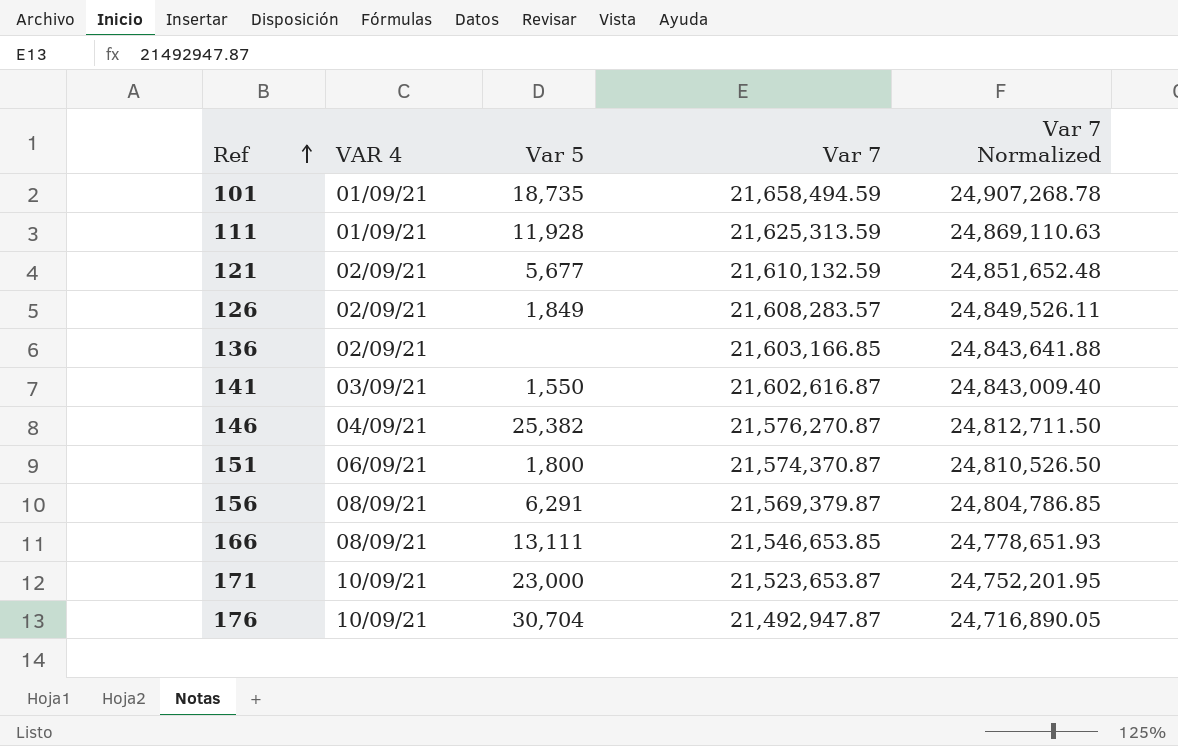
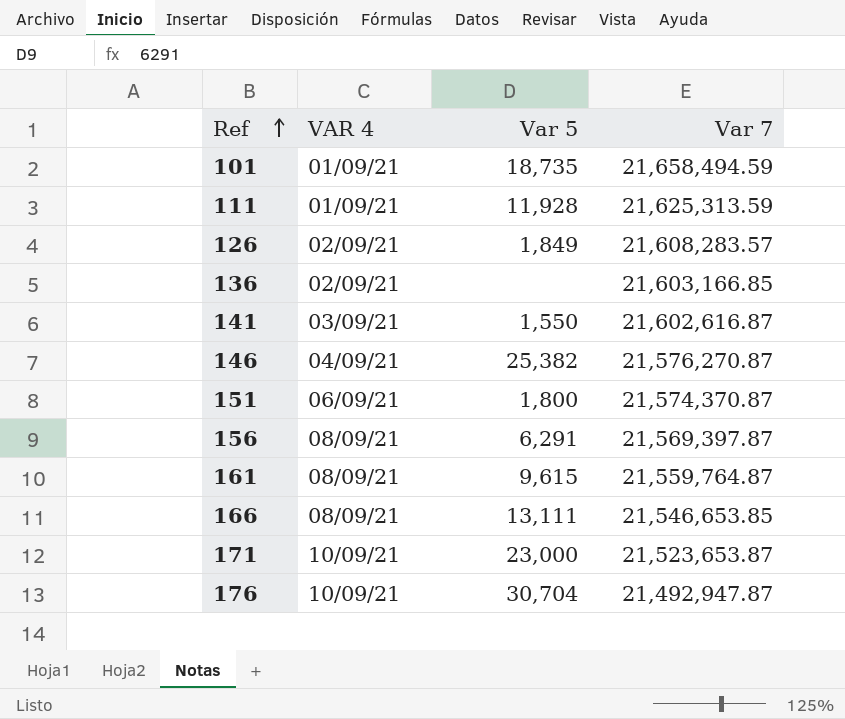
column Var 7 Normalized | formula: [Var 7] * 1.15 -> none
row 121: 02/09/21 | 5,677 | 21,610,132.59 | 24,851,652.48 -> none
156 | Var 7: 21,569,379.87 -> 21,569,397.87
row 161: none -> 08/09/21 | 9,615 | 21,559,764.87

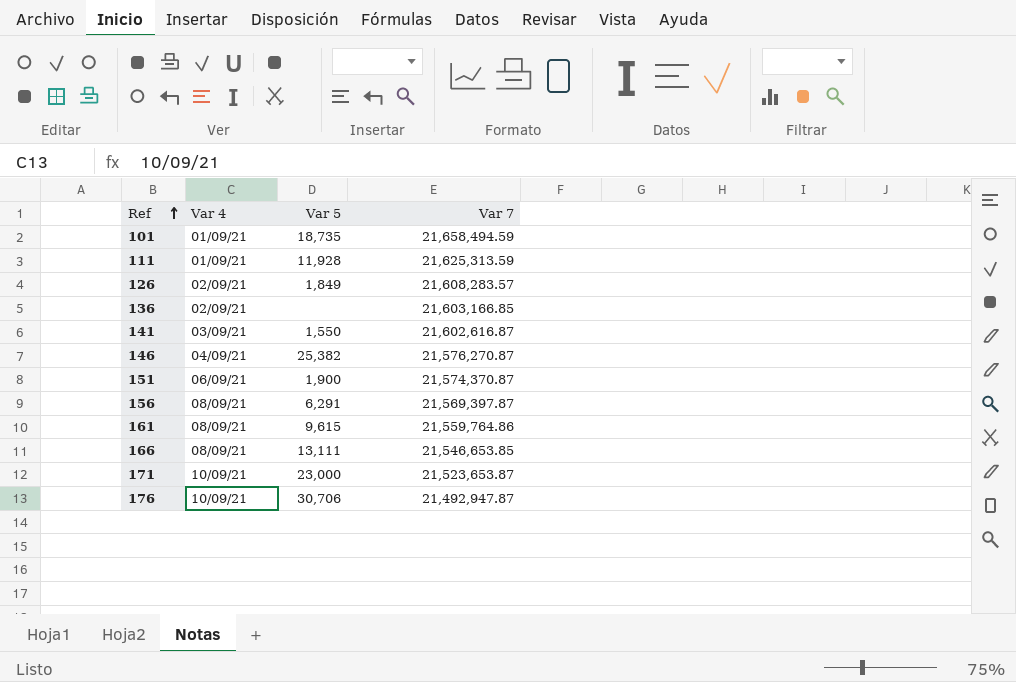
column name: VAR 4 -> Var 4
151 | Var 5: 1,800 -> 1,900
161 | Var 7: 21,559,764.87 -> 21,559,764.86
176 | Var 5: 30,704 -> 30,706

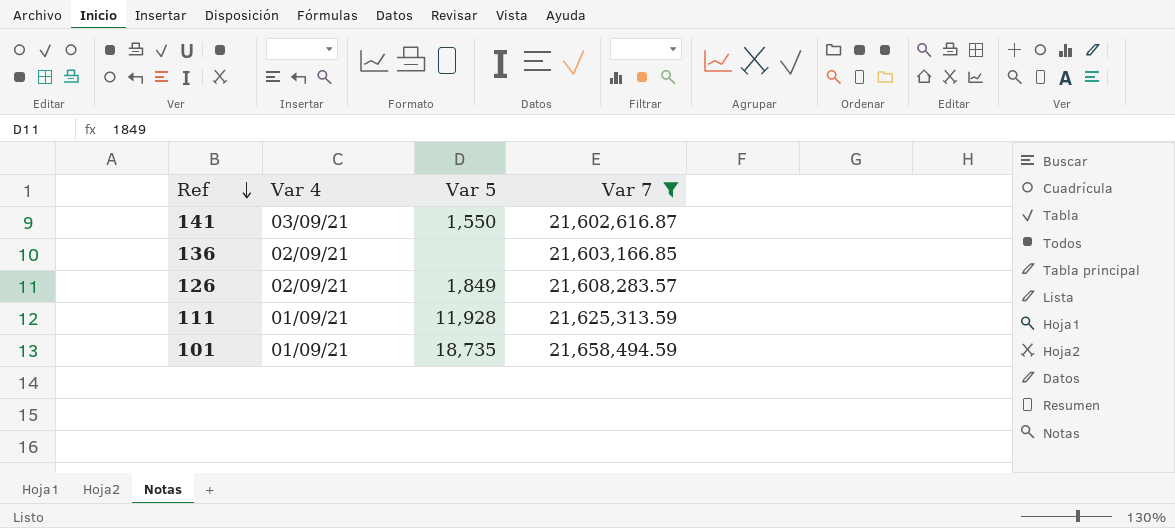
filter: none -> Var 7 >= 21,602,616.87
row order: Ref ascending -> Ref descending

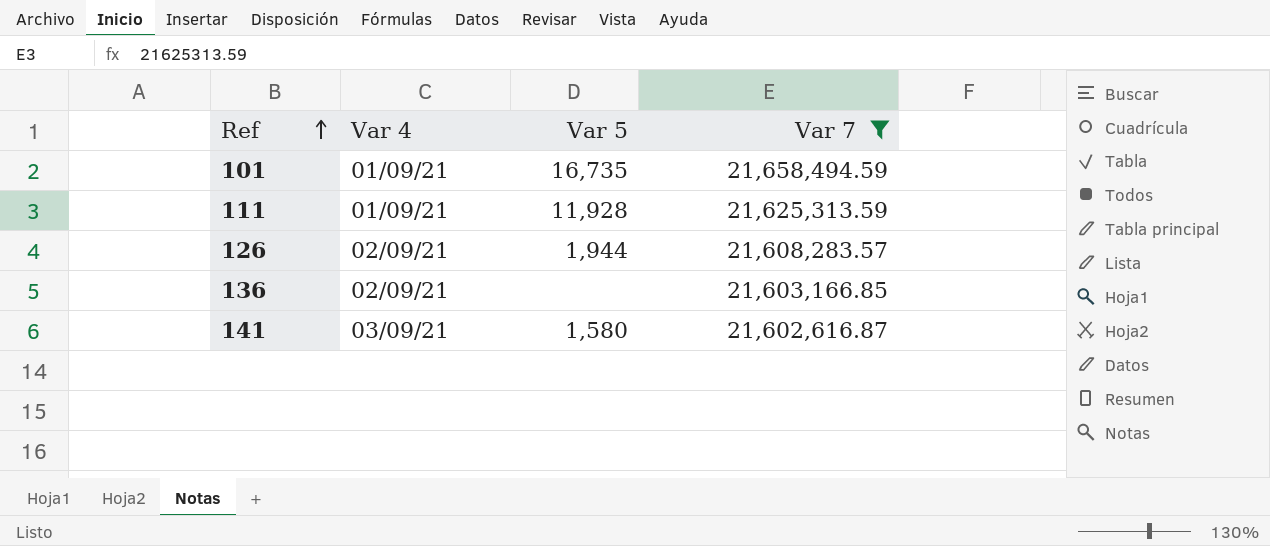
row order: Ref descending -> Ref ascending
101 | Var 5: 18,735 -> 16,735
126 | Var 5: 1,849 -> 1,944
141 | Var 5: 1,550 -> 1,580

